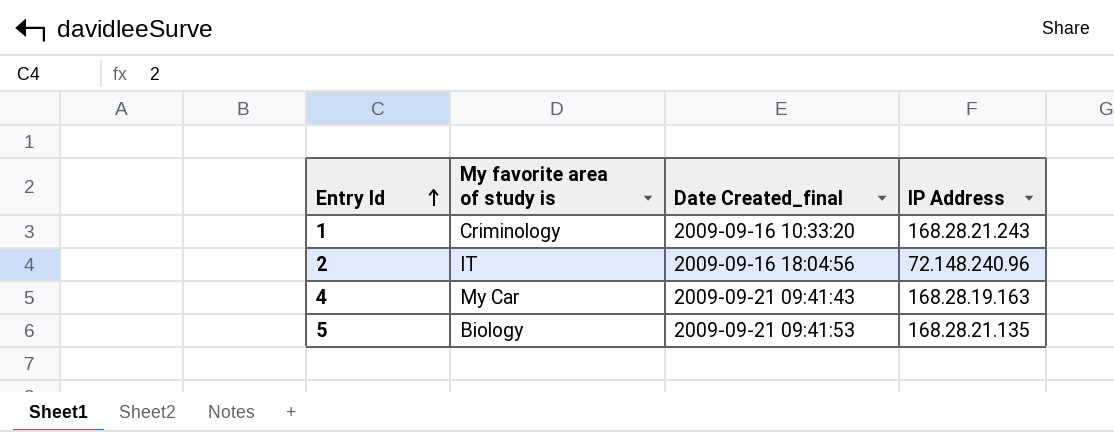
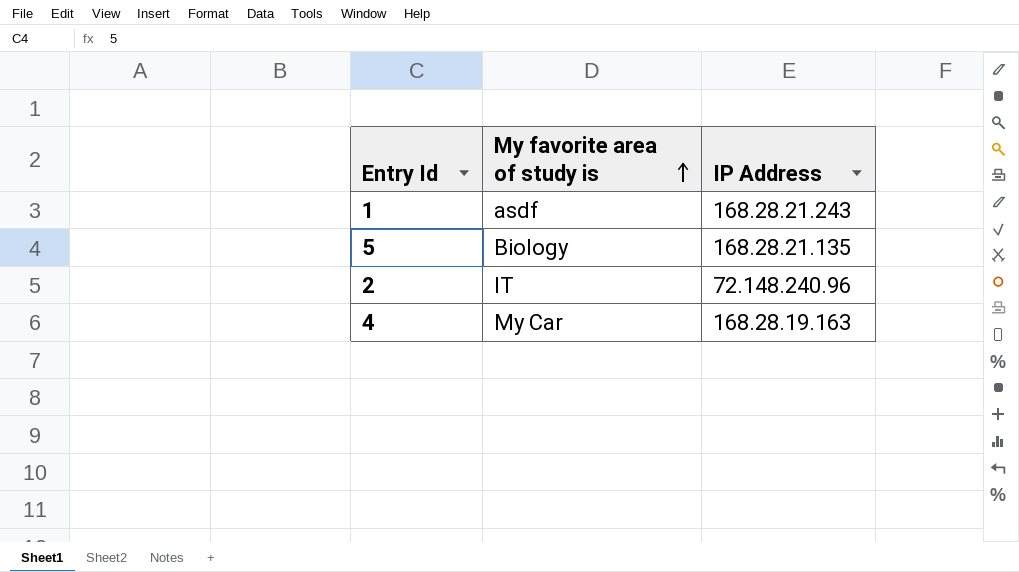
row order: Entry Id ascending -> My favorite area of study is ascending
column Date Created_final | position: 3 -> none
1 | My favorite area of study is: Criminology -> asdf

